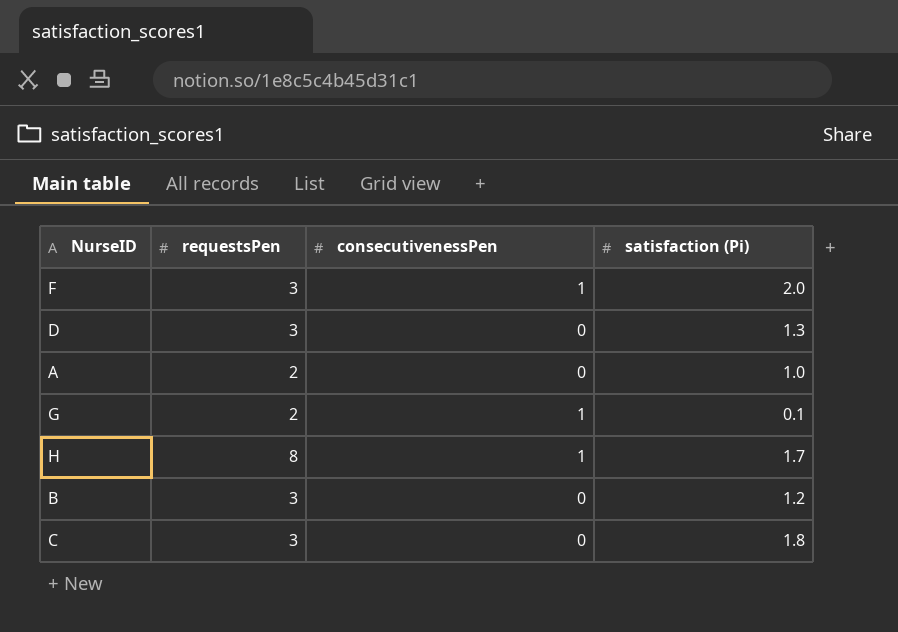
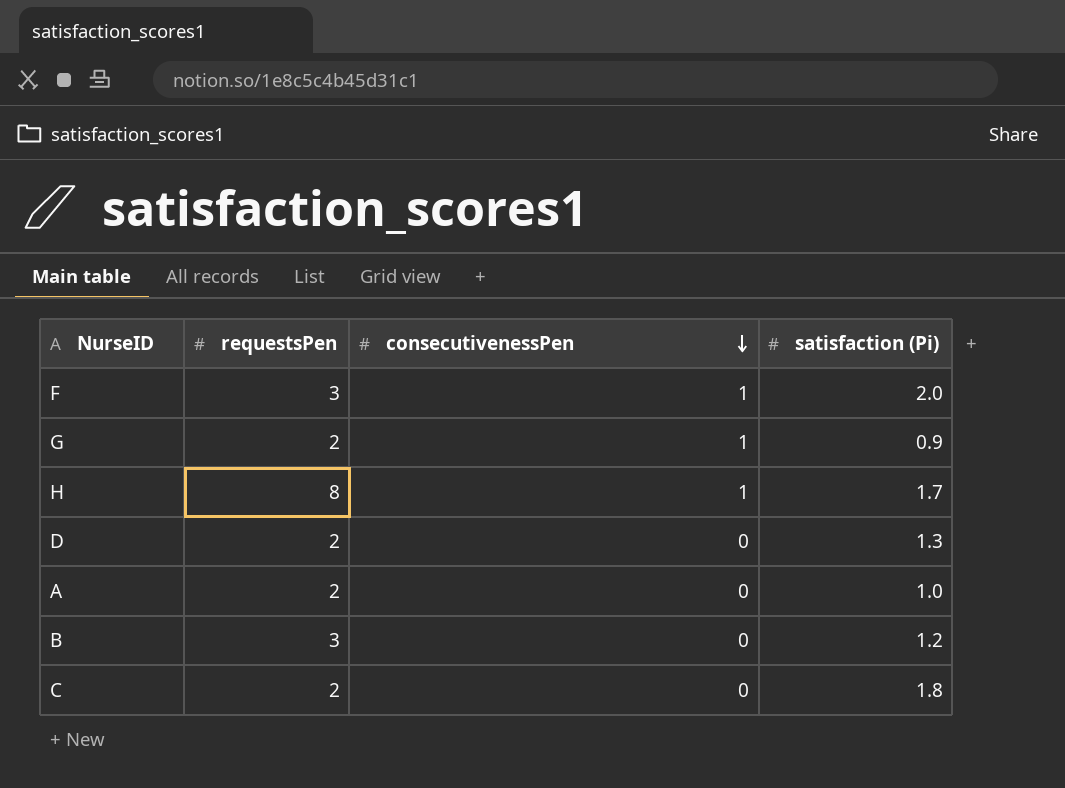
row order: none -> consecutivenessPen descending
G | satisfaction (Pi): 0.1 -> 0.9
D | requestsPen: 3 -> 2
C | requestsPen: 3 -> 2

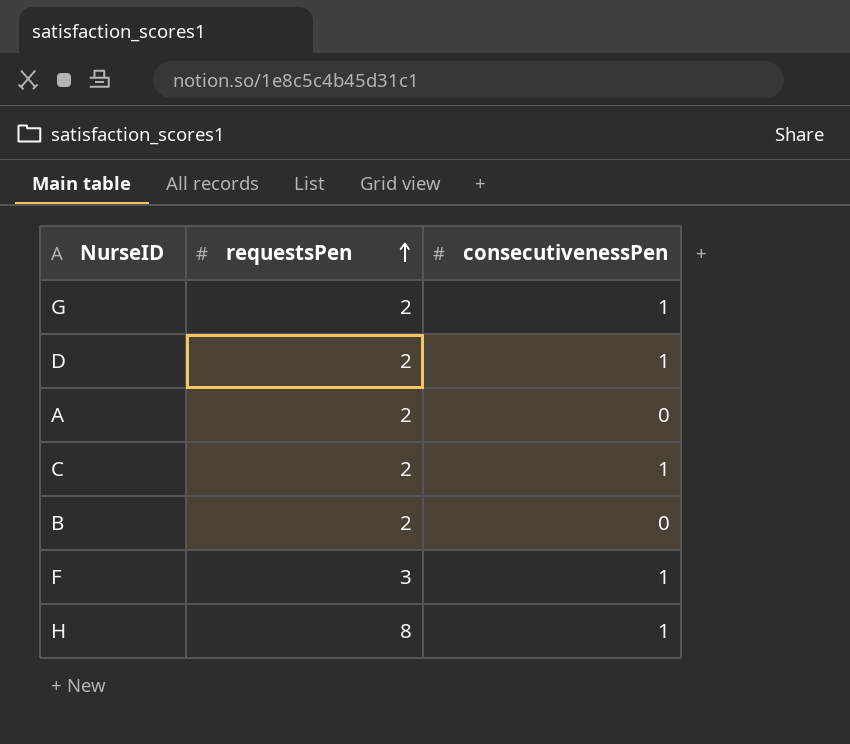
row order: consecutivenessPen descending -> requestsPen ascending
column satisfaction (Pi) | position: 4 -> none
D | consecutivenessPen: 0 -> 1
C | consecutivenessPen: 0 -> 1
B | requestsPen: 3 -> 2

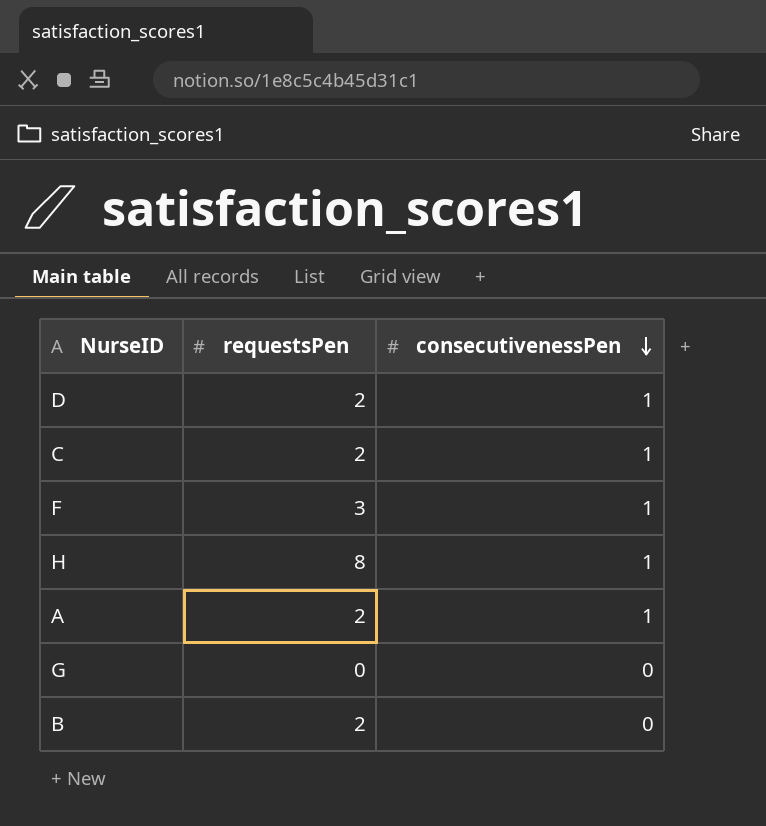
row order: requestsPen ascending -> consecutivenessPen descending
A | consecutivenessPen: 0 -> 1
G | requestsPen: 2 -> 0
G | consecutivenessPen: 1 -> 0

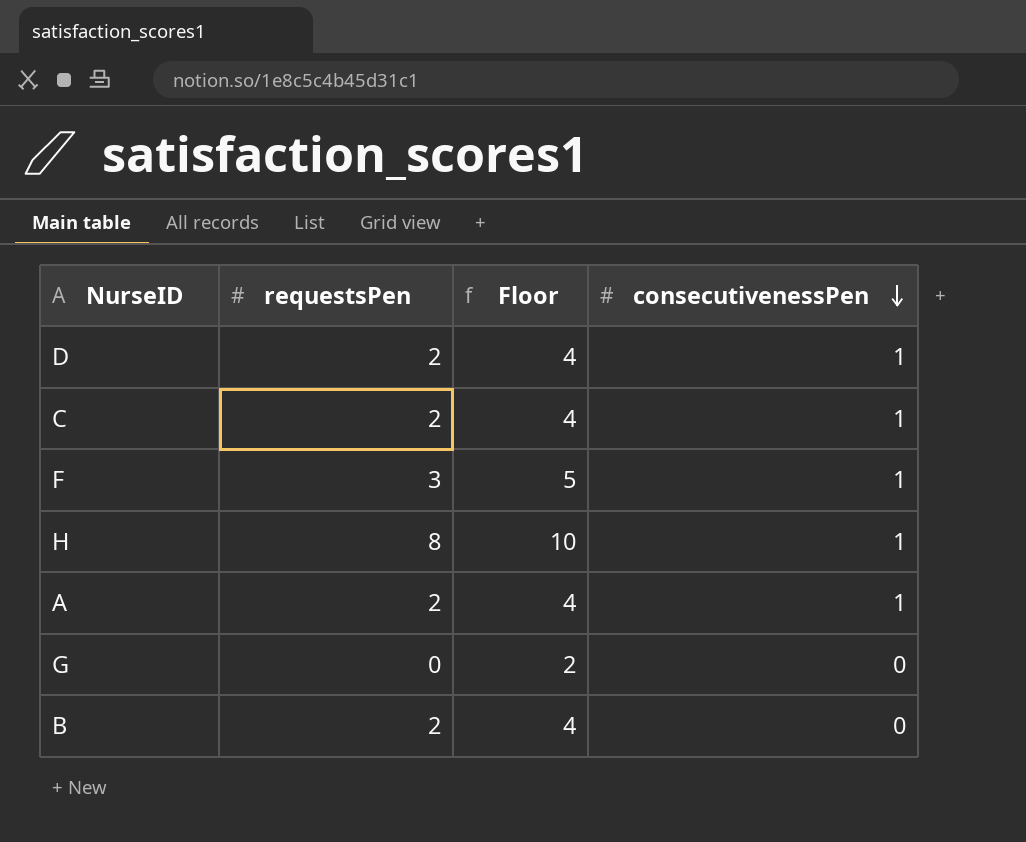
column Floor | formula: none -> [requestsPen] + 2

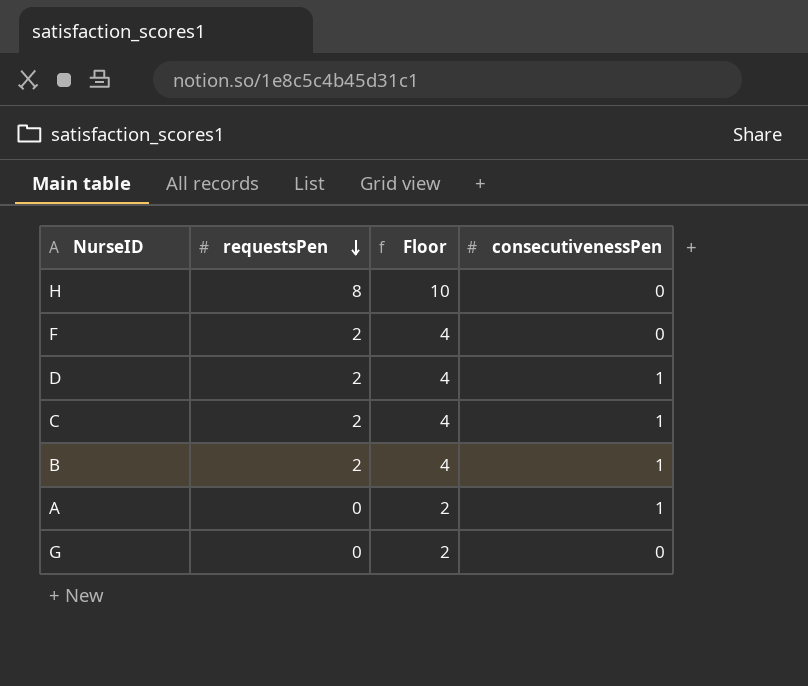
row order: consecutivenessPen descending -> requestsPen descending
H | consecutivenessPen: 1 -> 0
F | requestsPen: 3 -> 2
F | Floor: 5 -> 4
F | consecutivenessPen: 1 -> 0
B | consecutivenessPen: 0 -> 1
A | requestsPen: 2 -> 0
A | Floor: 4 -> 2

